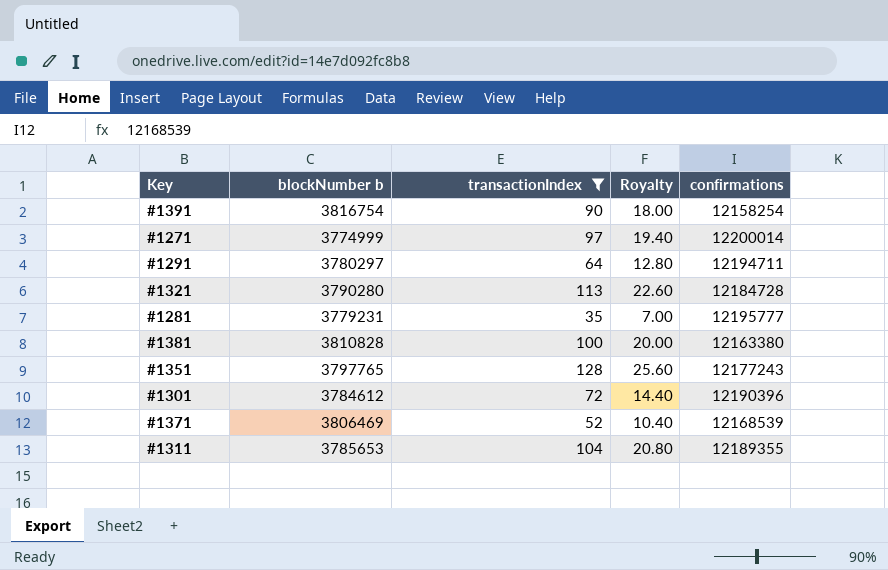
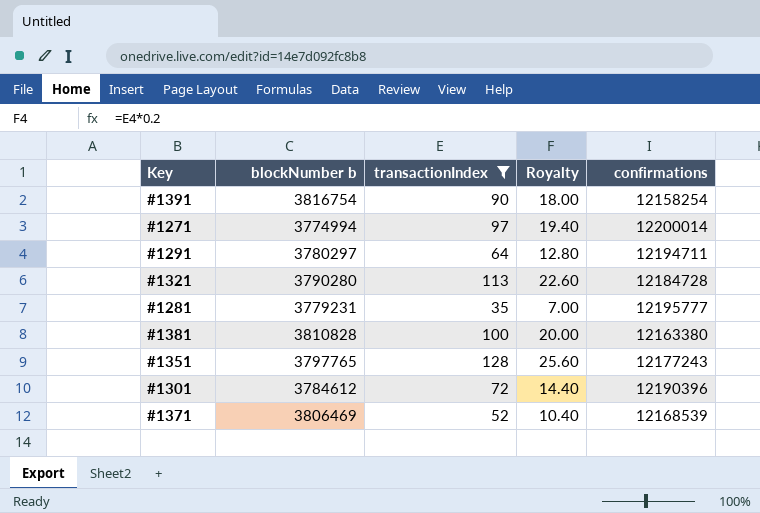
row #1311: 3785653 | 104 | 20.80 | 12189355 -> none
#1271 | blockNumber b: 3774999 -> 3774994

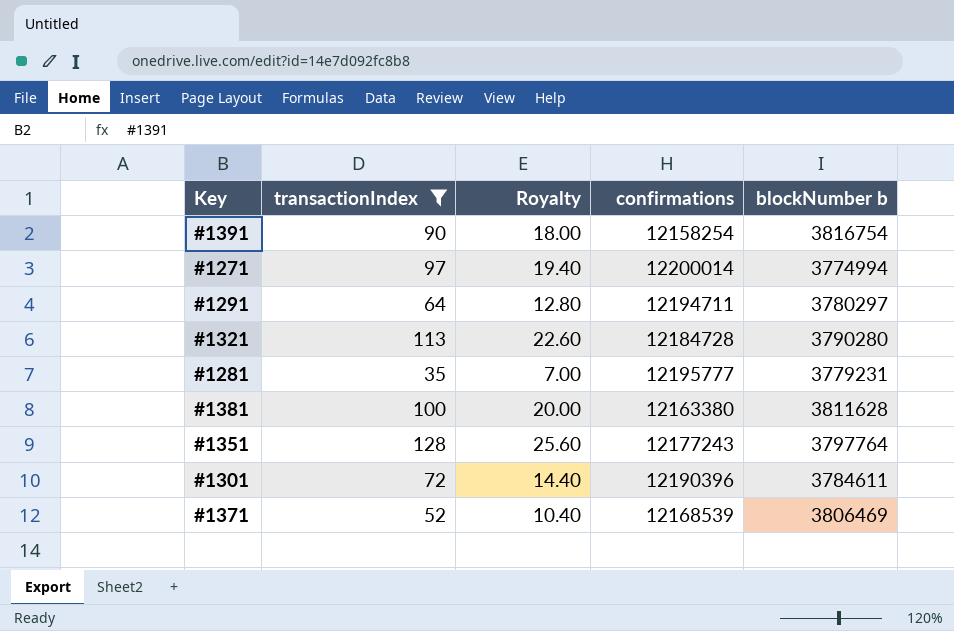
column blockNumber b | position: 2 -> 5
#1381 | blockNumber b: 3810828 -> 3811628
#1351 | blockNumber b: 3797765 -> 3797764
#1301 | blockNumber b: 3784612 -> 3784611

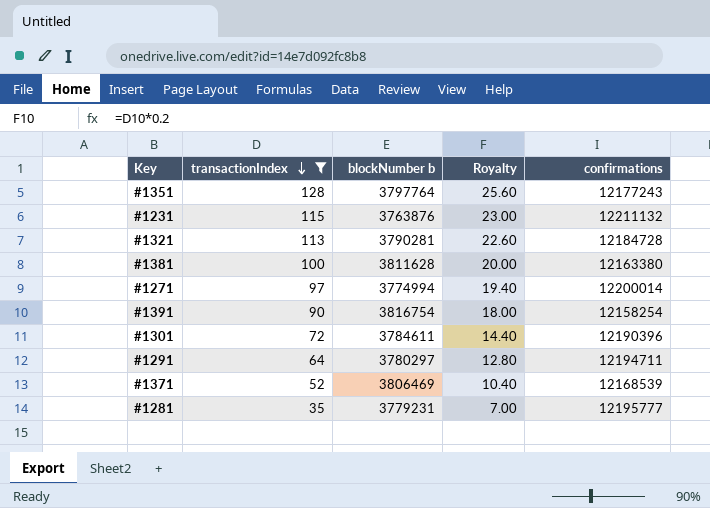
row order: none -> transactionIndex descending
column blockNumber b | position: 5 -> 3
row #1231: none -> 115 | 3763876 | 23.00 | 12211132
#1321 | blockNumber b: 3790280 -> 3790281

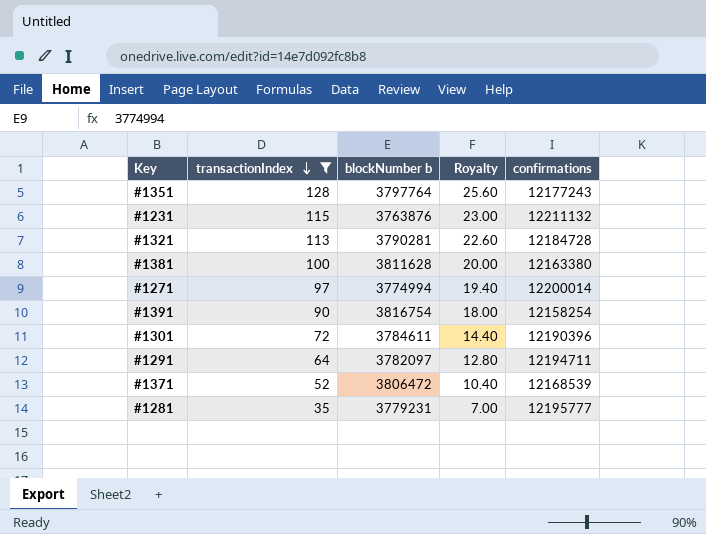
#1291 | blockNumber b: 3780297 -> 3782097
#1371 | blockNumber b: 3806469 -> 3806472

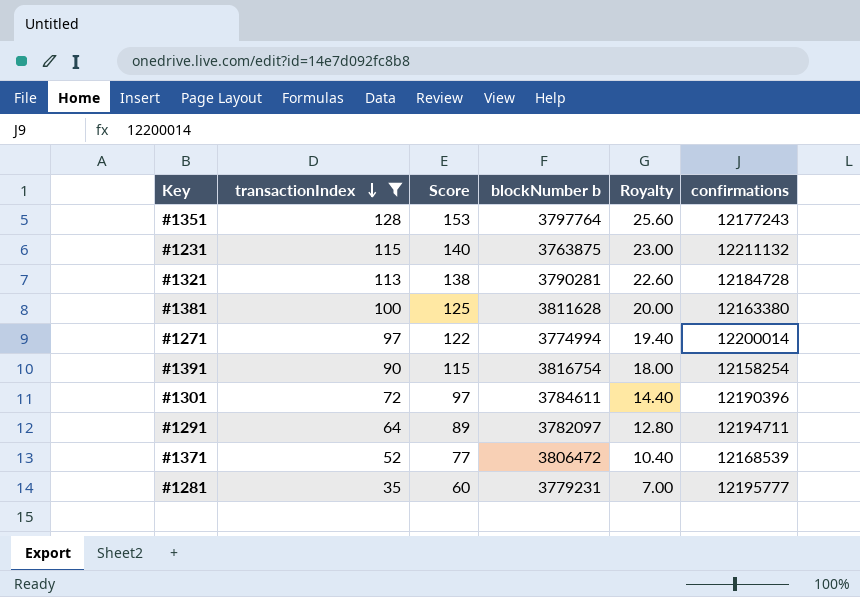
column Score | formula: none -> [transactionIndex] + 25
#1231 | blockNumber b: 3763876 -> 3763875

